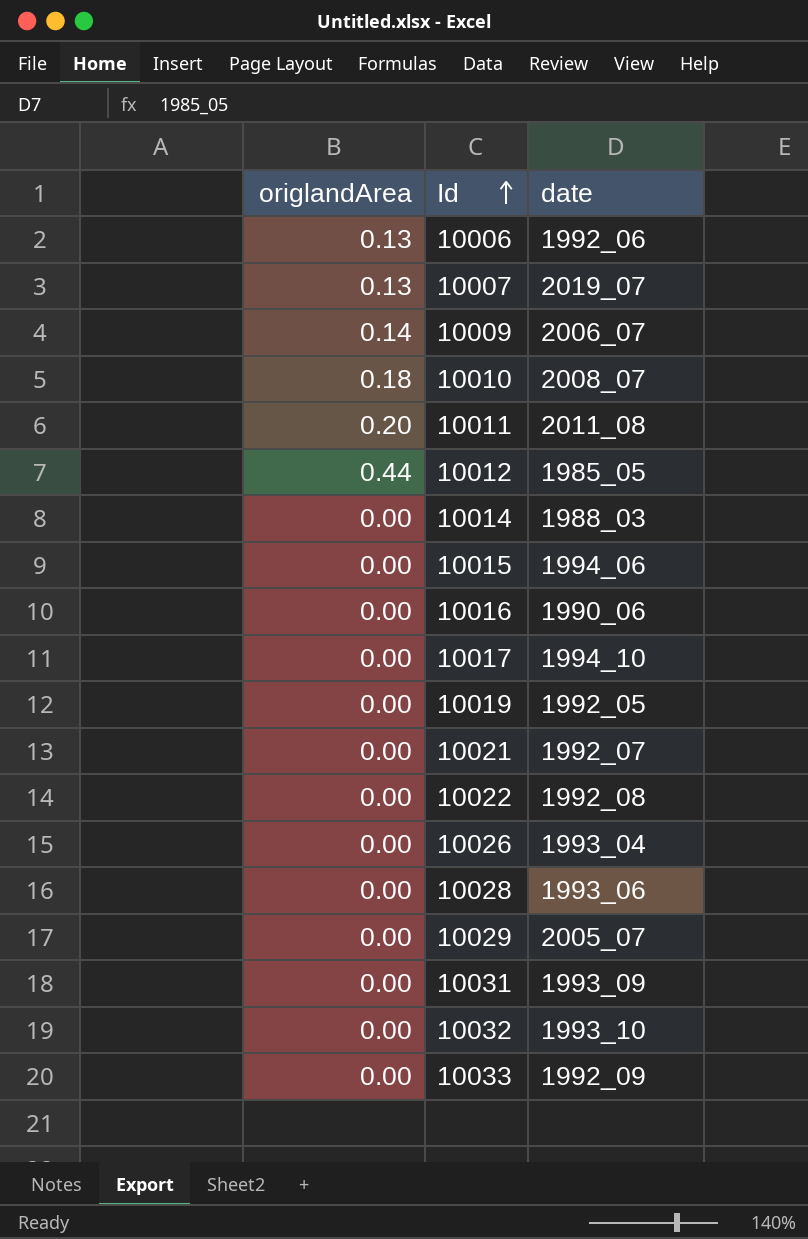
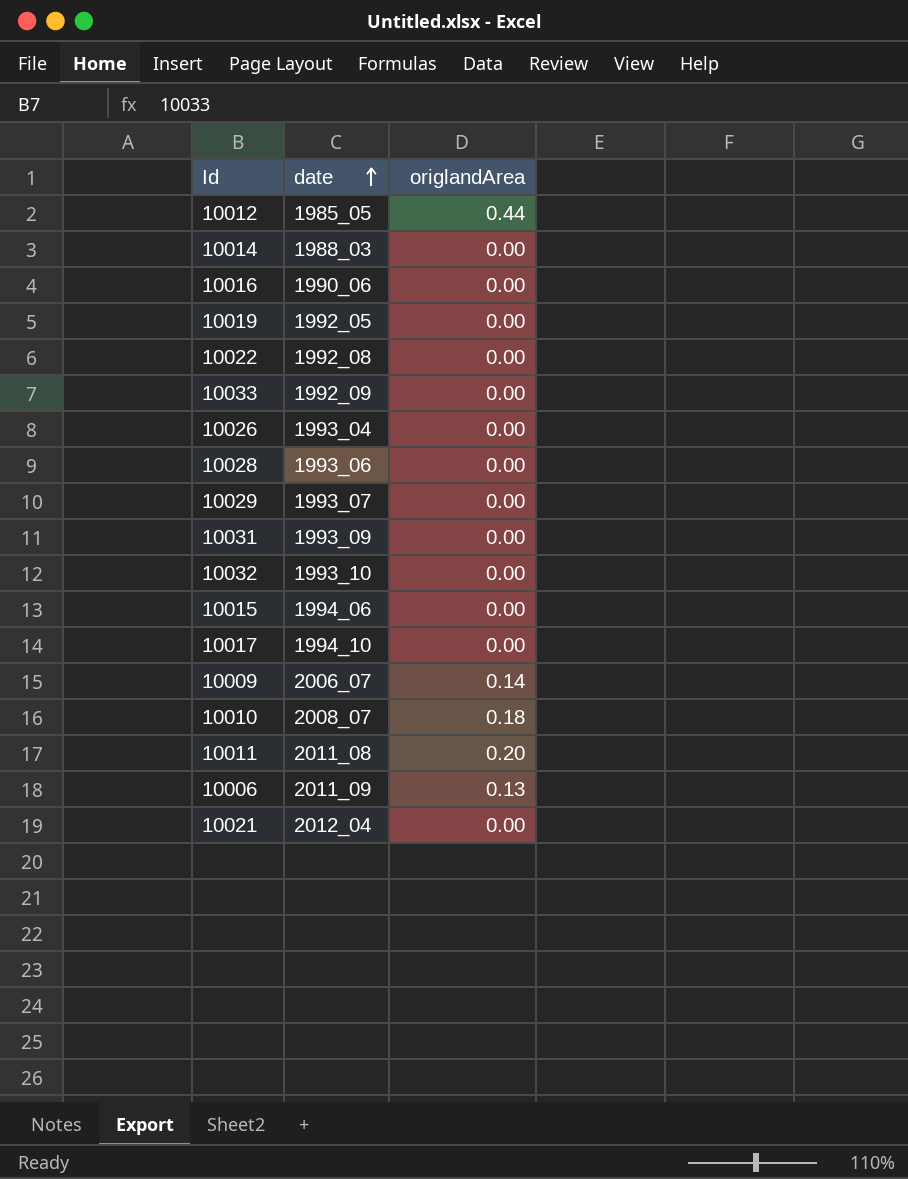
row order: Id ascending -> date ascending
column origlandArea | position: 1 -> 3
row 10007: 0.13 | 2019_07 -> none
10029 | date: 2005_07 -> 1993_07
10006 | date: 1992_06 -> 2011_09
10021 | date: 1992_07 -> 2012_04

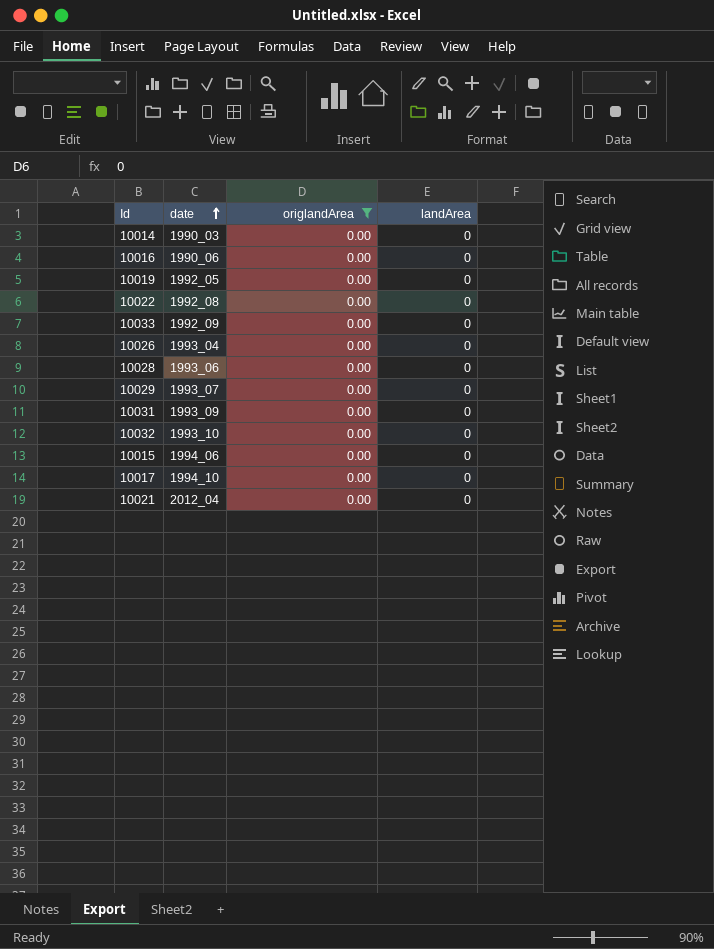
filter: none -> origlandArea = 0.00
column landArea | position: none -> 4
10014 | date: 1988_03 -> 1990_03

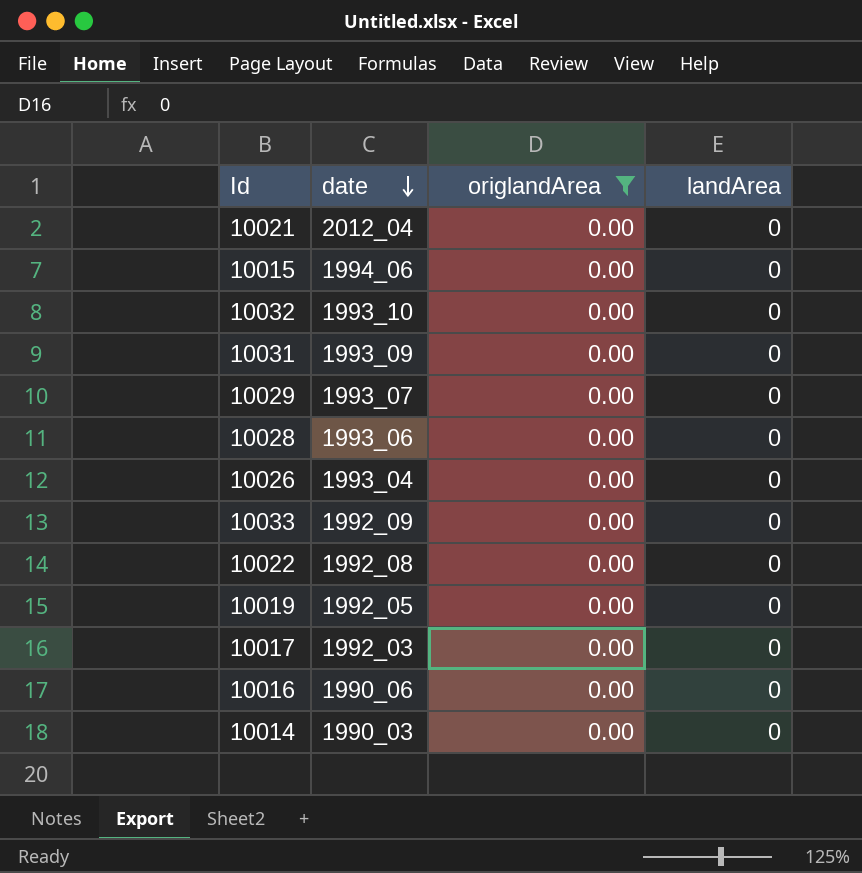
row order: date ascending -> date descending
10017 | date: 1994_10 -> 1992_03

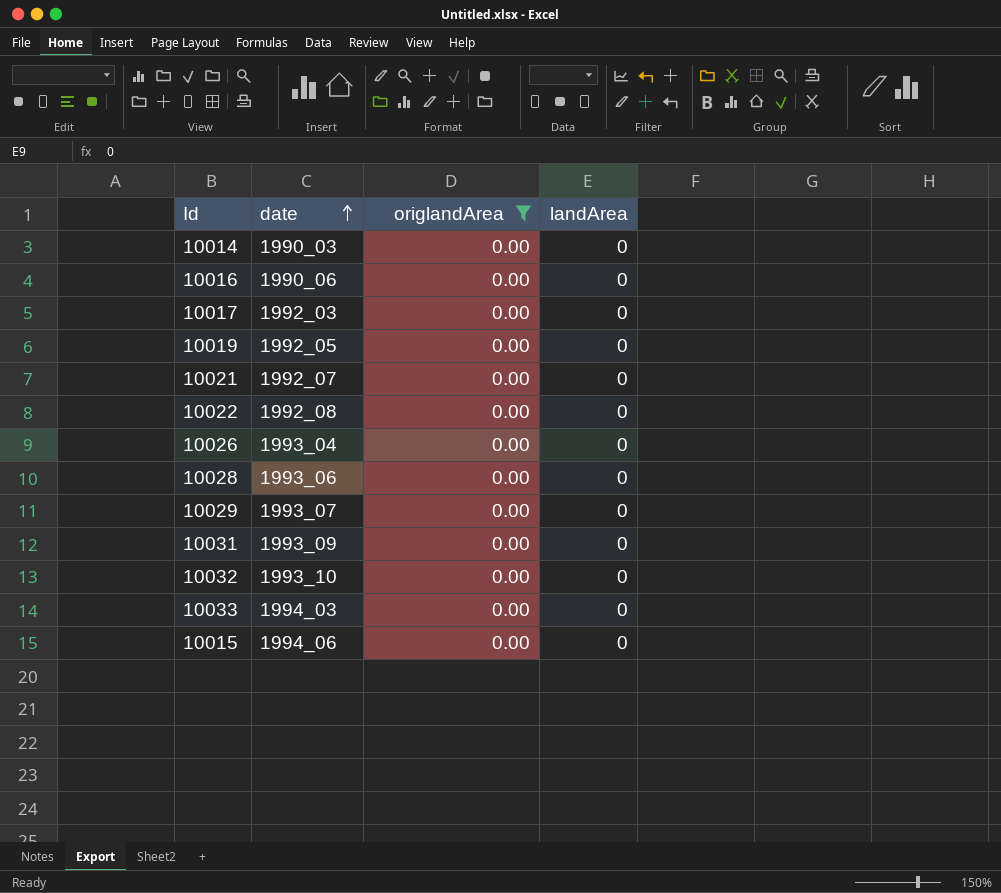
row order: date descending -> date ascending
10021 | date: 2012_04 -> 1992_07
10033 | date: 1992_09 -> 1994_03

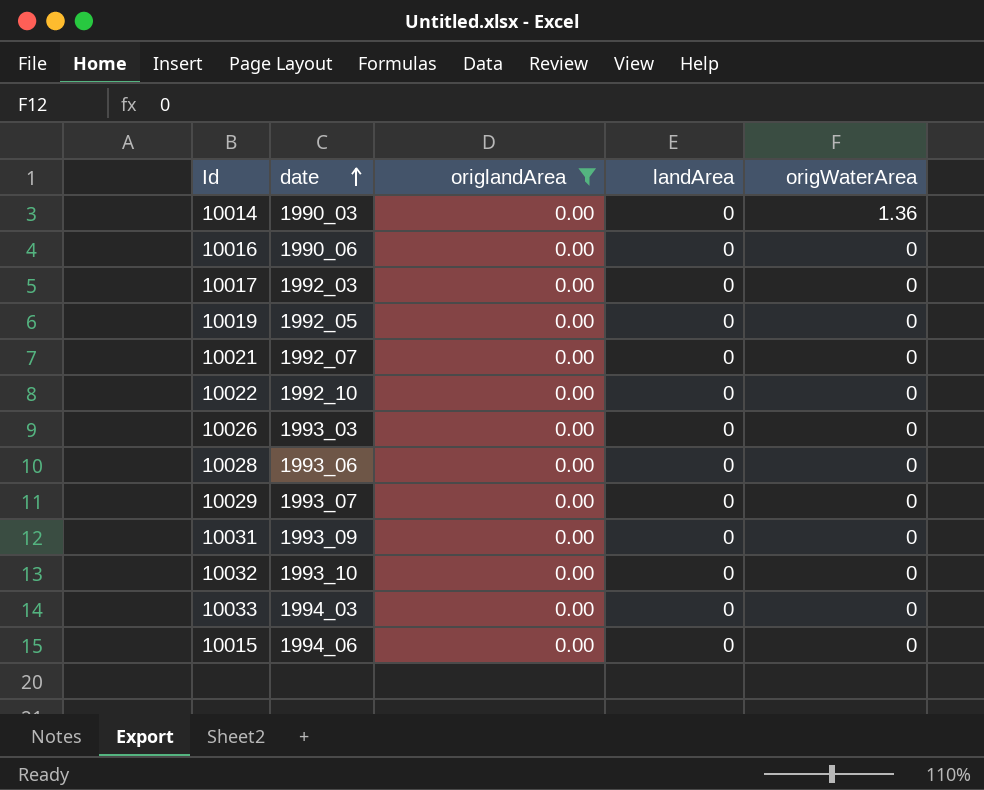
column origWaterArea | position: none -> 5
10022 | date: 1992_08 -> 1992_10
10026 | date: 1993_04 -> 1993_03

